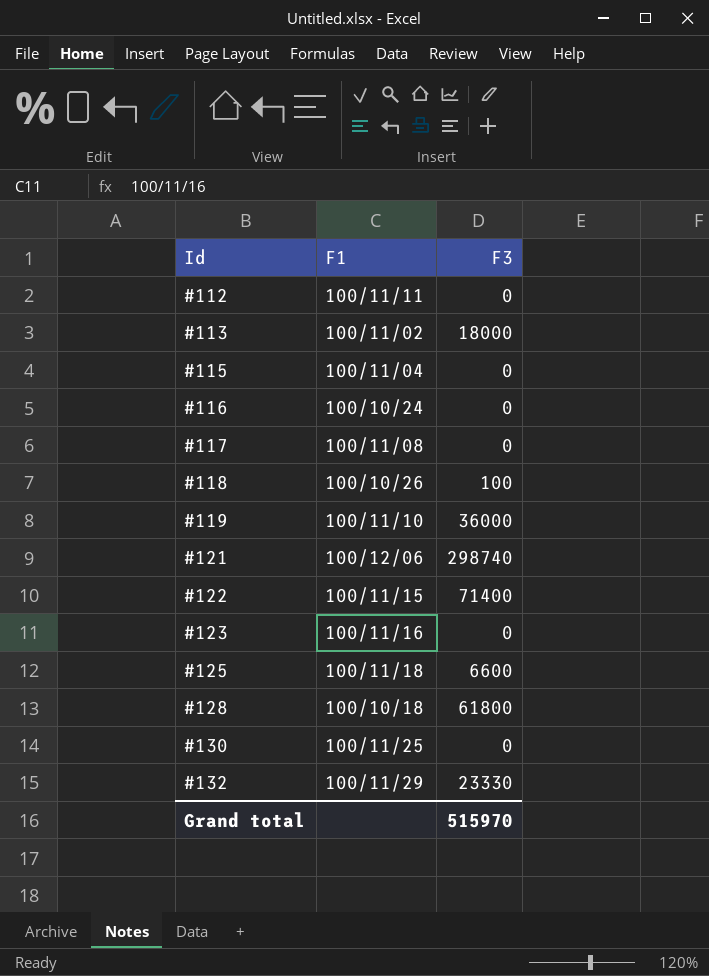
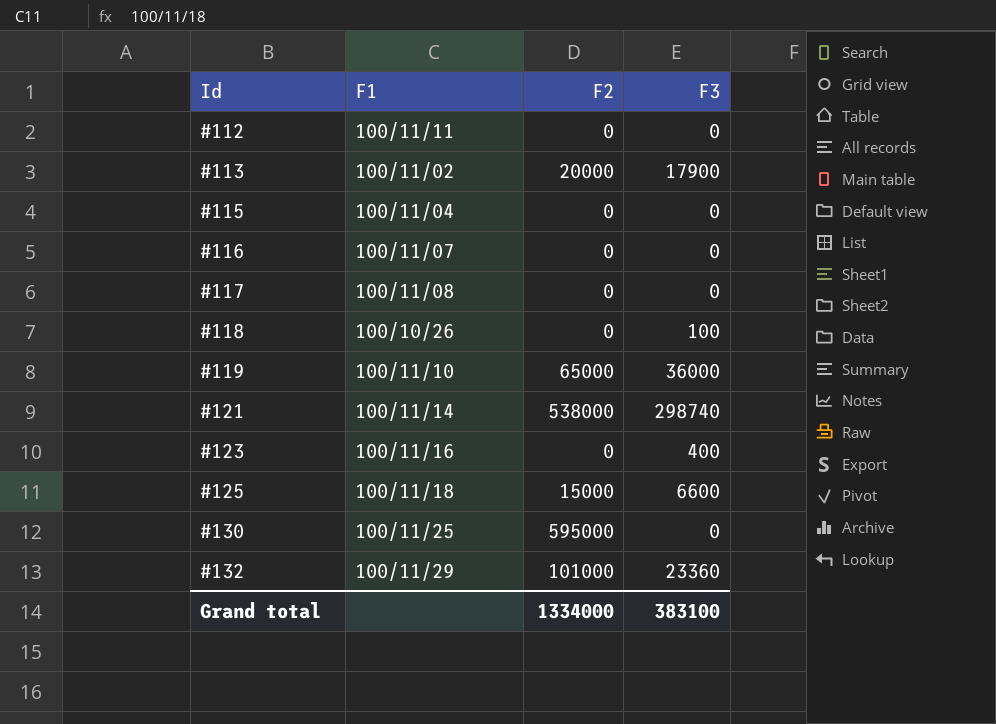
column F2 | position: none -> 3
row #122: 100/11/15 | 71400 -> none
row #128: 100/10/18 | 61800 -> none
#113 | F3: 18000 -> 17900
#116 | F1: 100/10/24 -> 100/11/07
#121 | F1: 100/12/06 -> 100/11/14
#123 | F3: 0 -> 400
#132 | F3: 23330 -> 23360
Grand total | F3: 515970 -> 383100

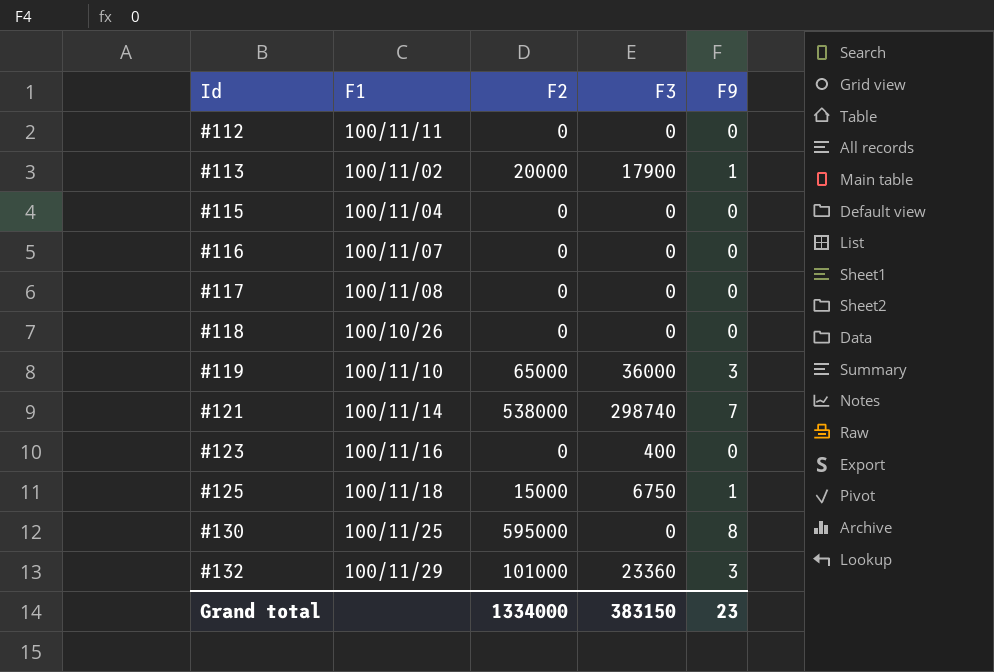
column F9 | position: none -> 5
#118 | F3: 100 -> 0
#125 | F3: 6600 -> 6750
Grand total | F3: 383100 -> 383150

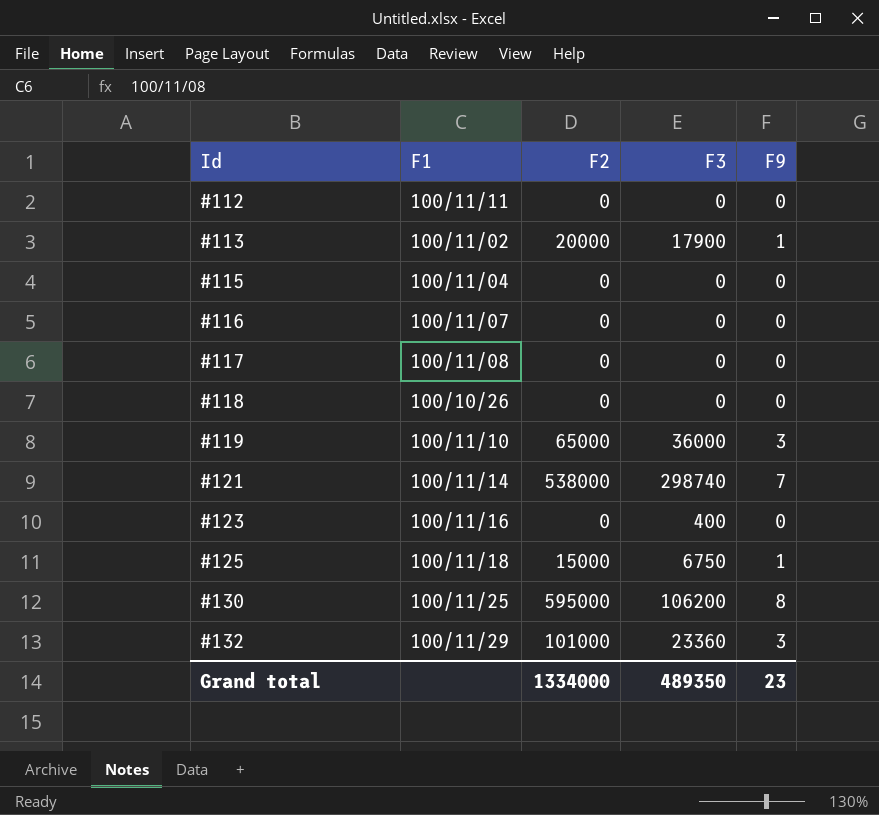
#130 | F3: 0 -> 106200
Grand total | F3: 383150 -> 489350

